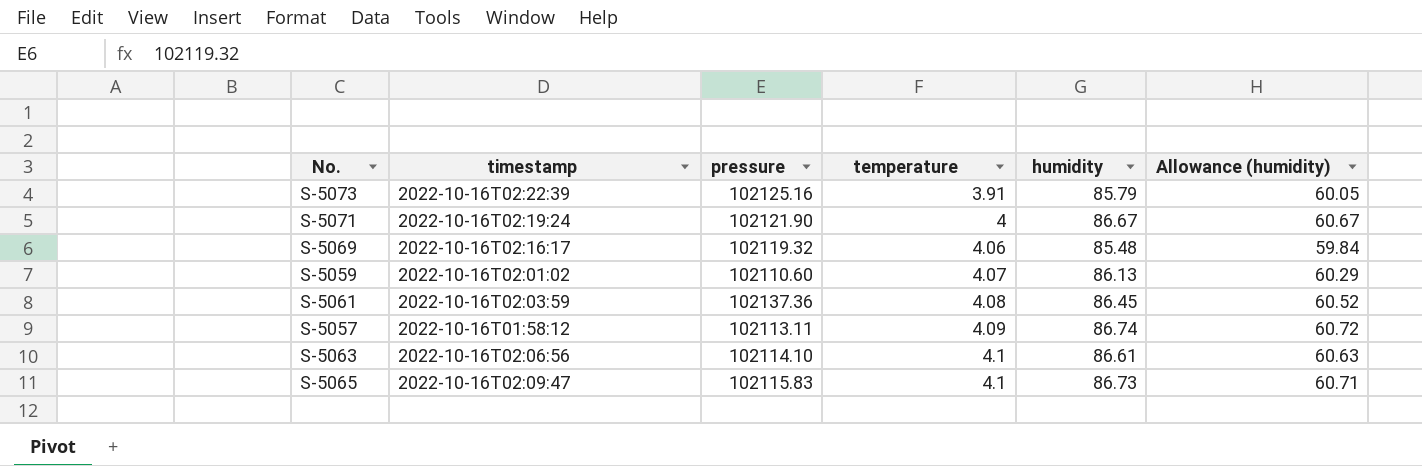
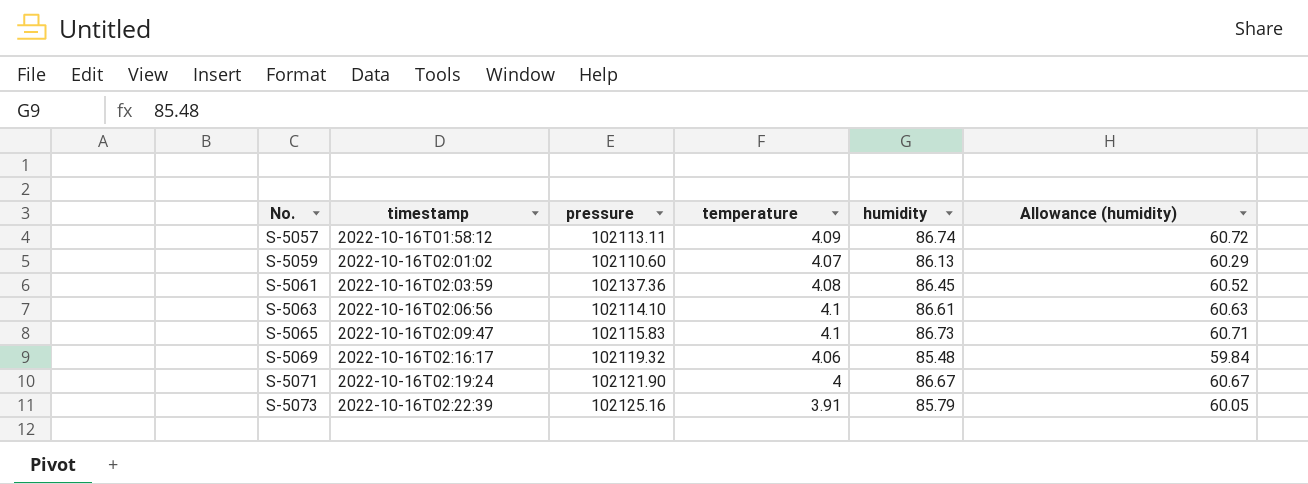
row order: temperature ascending -> No. ascending

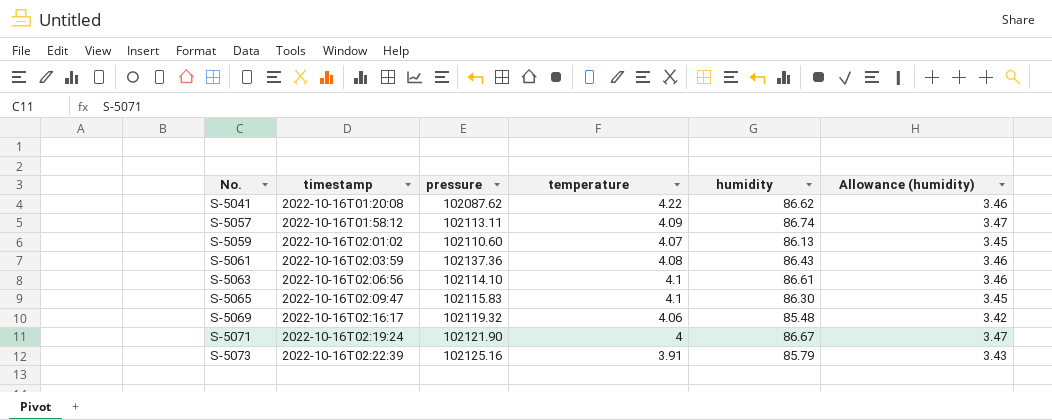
column Allowance (humidity) | formula: [humidity] * 0.7 -> [humidity] * 0.04
row S-5041: none -> 2022-10-16T01:20:08 | 102087.62 | 4.22 | 86.62 | 3.46
S-5061 | humidity: 86.45 -> 86.43
S-5065 | humidity: 86.73 -> 86.30

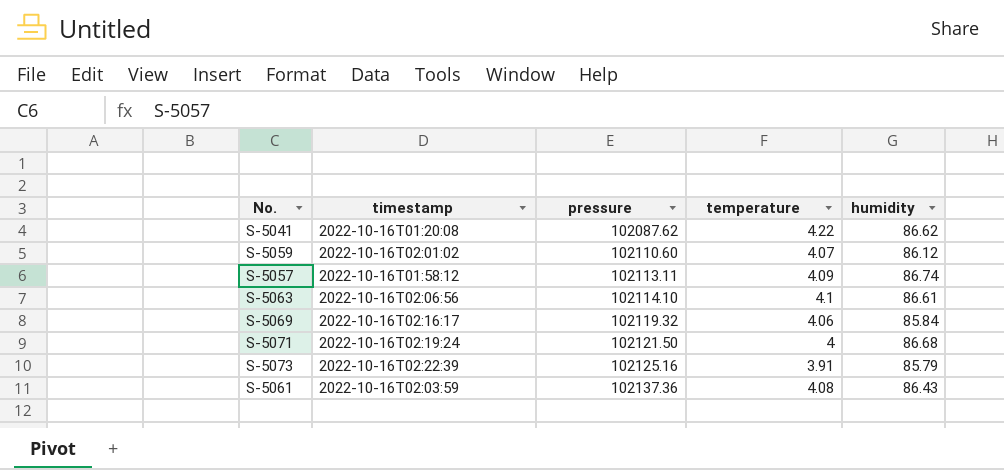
row order: No. ascending -> pressure ascending
column Allowance (humidity) | formula: [humidity] * 0.04 -> none
row S-5065: 2022-10-16T02:09:47 | 102115.83 | 4.1 | 86.30 | 3.45 -> none
S-5059 | humidity: 86.13 -> 86.12
S-5069 | humidity: 85.48 -> 85.84
S-5071 | pressure: 102121.90 -> 102121.50
S-5071 | humidity: 86.67 -> 86.68

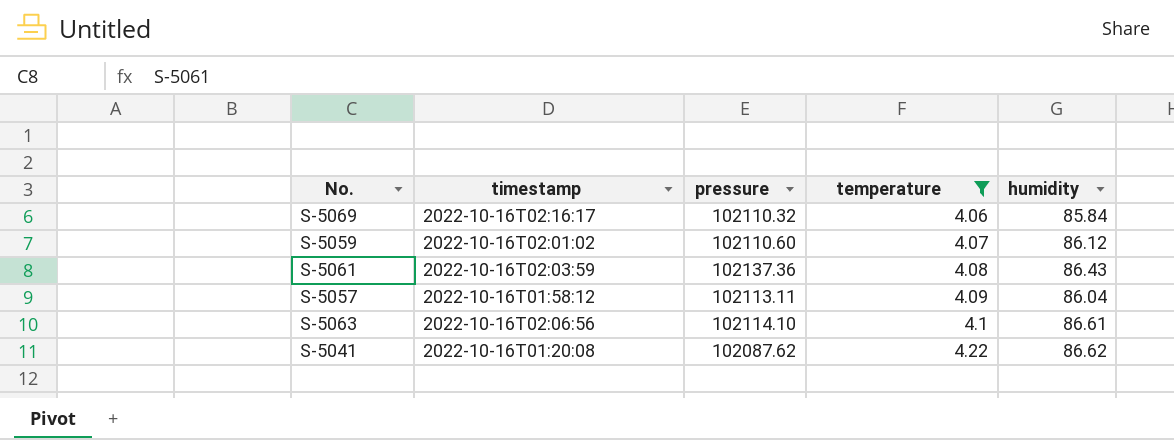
filter: none -> temperature >= 4.06
row order: pressure ascending -> temperature ascending
S-5069 | pressure: 102119.32 -> 102110.32
S-5057 | humidity: 86.74 -> 86.04

